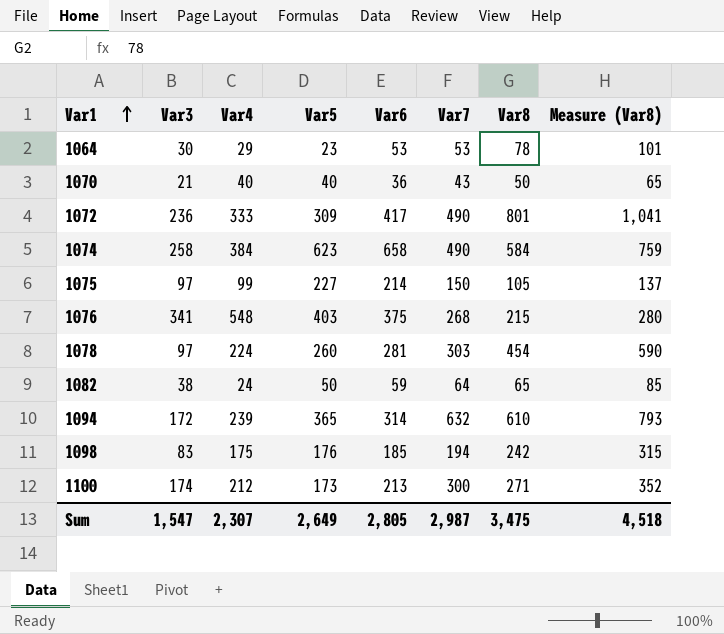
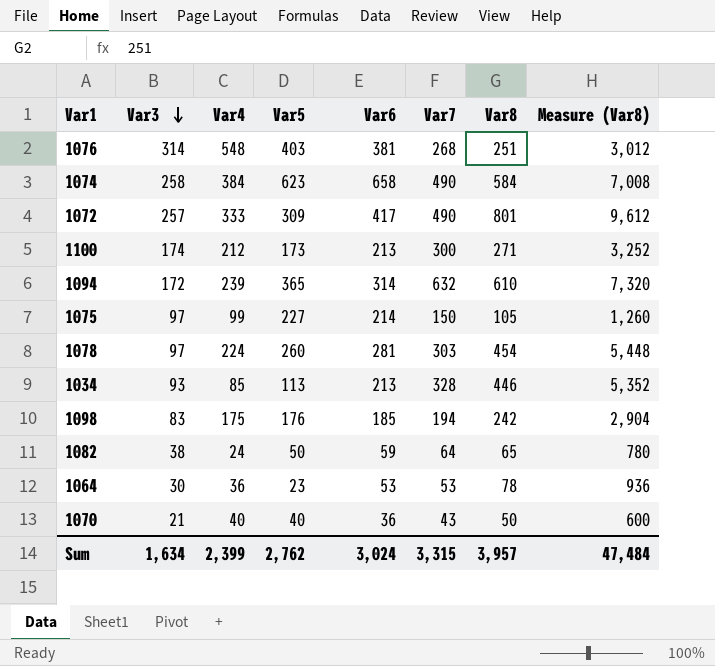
row order: Var1 ascending -> Var3 descending
column Measure (Var8) | formula: [Var8] * 1.3 -> [Var8] * 12
1076 | Var3: 341 -> 314
1076 | Var6: 375 -> 381
1076 | Var8: 215 -> 251
1072 | Var3: 236 -> 257
row 1034: none -> 93 | 85 | 113 | 213 | 328 | 446 | 5,352
1064 | Var4: 29 -> 36
Sum | Var3: 1,547 -> 1,634
Sum | Var4: 2,307 -> 2,399
Sum | Var5: 2,649 -> 2,762
Sum | Var6: 2,805 -> 3,024
Sum | Var7: 2,987 -> 3,315
Sum | Var8: 3,475 -> 3,957
Sum | Measure (Var8): 4,518 -> 47,484

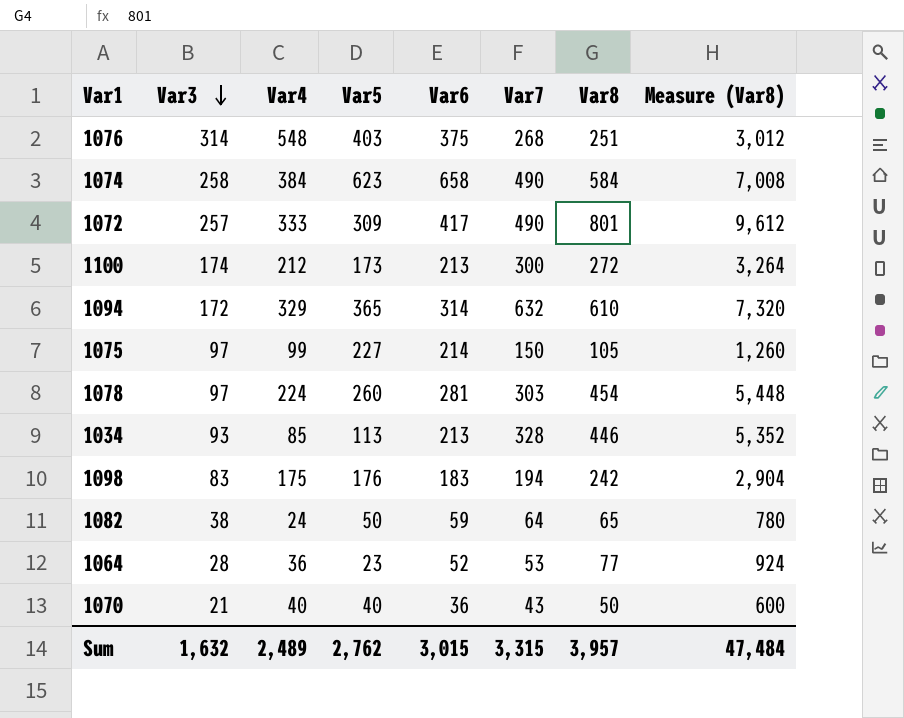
1076 | Var6: 381 -> 375
1100 | Var8: 271 -> 272
1100 | Measure (Var8): 3,252 -> 3,264
1094 | Var4: 239 -> 329
1098 | Var6: 185 -> 183
1064 | Var3: 30 -> 28
1064 | Var6: 53 -> 52
1064 | Var8: 78 -> 77
1064 | Measure (Var8): 936 -> 924
Sum | Var3: 1,634 -> 1,632
Sum | Var4: 2,399 -> 2,489
Sum | Var6: 3,024 -> 3,015

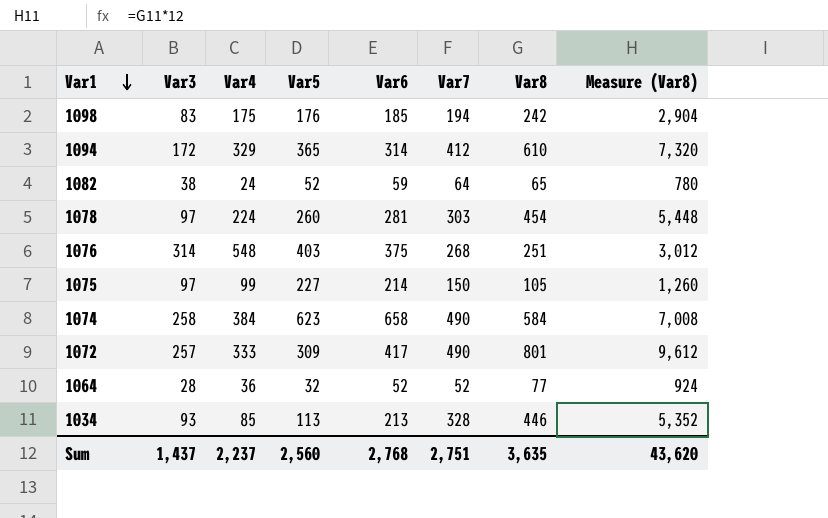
row order: Var3 descending -> Var1 descending
row 1100: 174 | 212 | 173 | 213 | 300 | 272 | 3,264 -> none
row 1070: 21 | 40 | 40 | 36 | 43 | 50 | 600 -> none
1098 | Var6: 183 -> 185
1094 | Var7: 632 -> 412
1082 | Var5: 50 -> 52
1064 | Var5: 23 -> 32
1064 | Var7: 53 -> 52
Sum | Var3: 1,632 -> 1,437
Sum | Var4: 2,489 -> 2,237
Sum | Var5: 2,762 -> 2,560
Sum | Var6: 3,015 -> 2,768
Sum | Var7: 3,315 -> 2,751
Sum | Var8: 3,957 -> 3,635
Sum | Measure (Var8): 47,484 -> 43,620

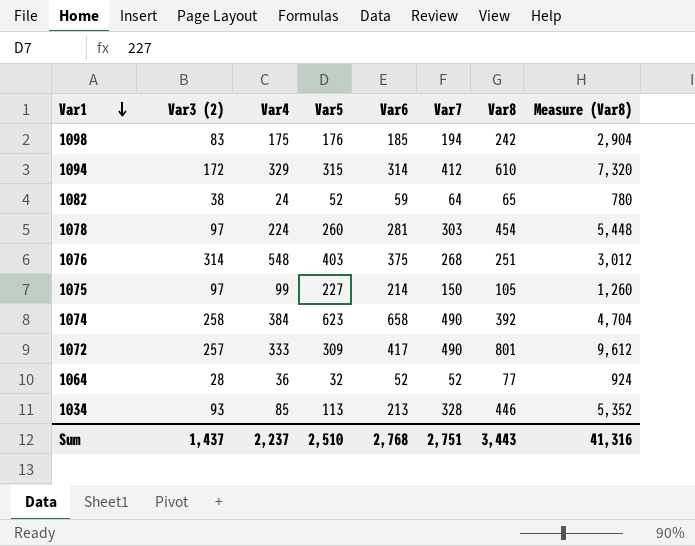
column name: Var3 -> Var3 (2)
1094 | Var5: 365 -> 315
1074 | Var8: 584 -> 392
1074 | Measure (Var8): 7,008 -> 4,704
Sum | Var5: 2,560 -> 2,510
Sum | Var8: 3,635 -> 3,443
Sum | Measure (Var8): 43,620 -> 41,316

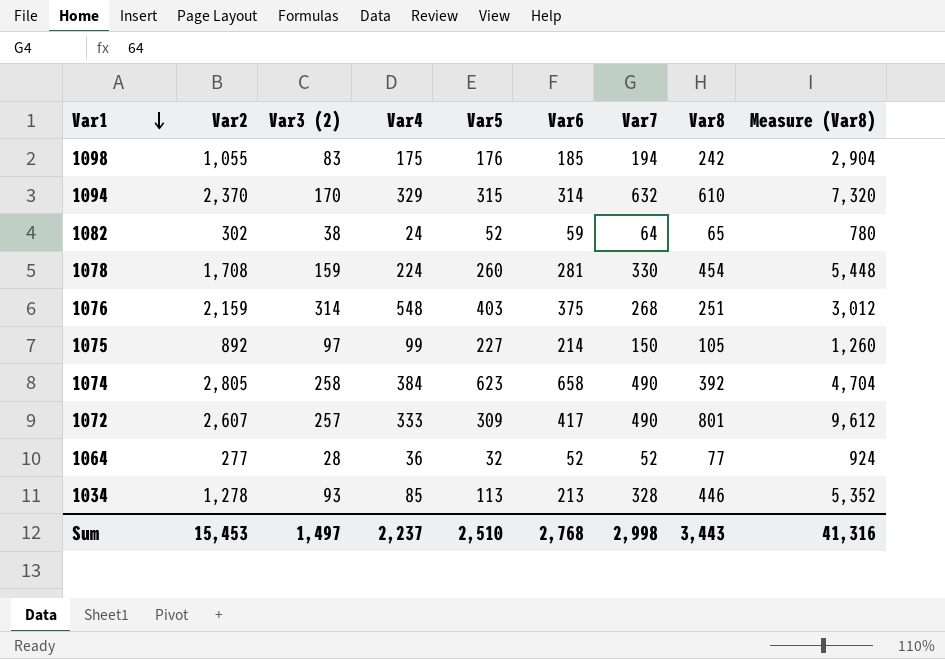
column Var2 | formula: none -> [Var3 (2)] + [Var4] + [Var5] + [Var6] + [Var7] + [Var8]
1094 | Var3 (2): 172 -> 170
1094 | Var7: 412 -> 632
1078 | Var3 (2): 97 -> 159
1078 | Var7: 303 -> 330
Sum | Var3 (2): 1,437 -> 1,497
Sum | Var7: 2,751 -> 2,998

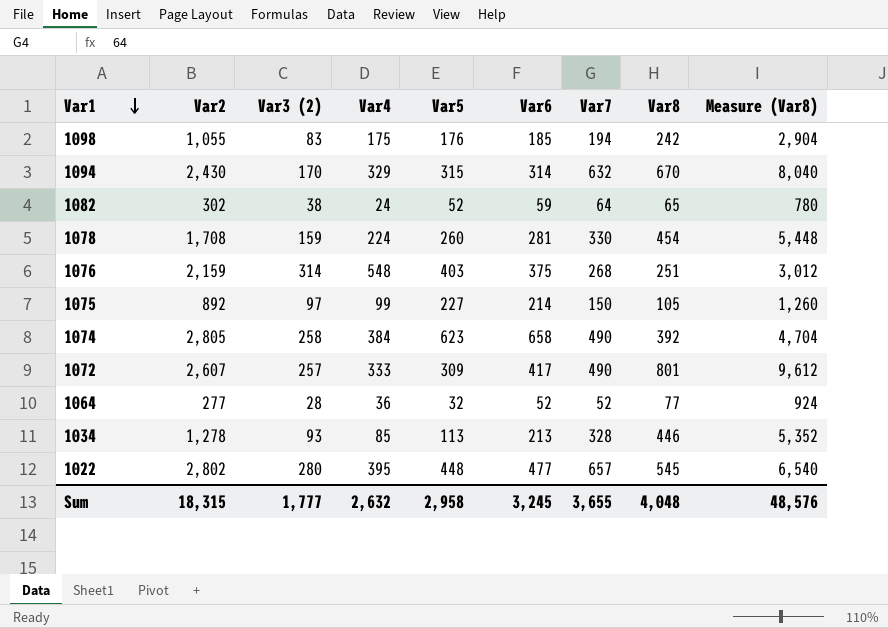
1094 | Var2: 2,370 -> 2,430
1094 | Var8: 610 -> 670
1094 | Measure (Var8): 7,320 -> 8,040
row 1022: none -> 2,802 | 280 | 395 | 448 | 477 | 657 | 545 | 6,540
Sum | Var2: 15,453 -> 18,315
Sum | Var3 (2): 1,497 -> 1,777
Sum | Var4: 2,237 -> 2,632
Sum | Var5: 2,510 -> 2,958
Sum | Var6: 2,768 -> 3,245
Sum | Var7: 2,998 -> 3,655
Sum | Var8: 3,443 -> 4,048
Sum | Measure (Var8): 41,316 -> 48,576

